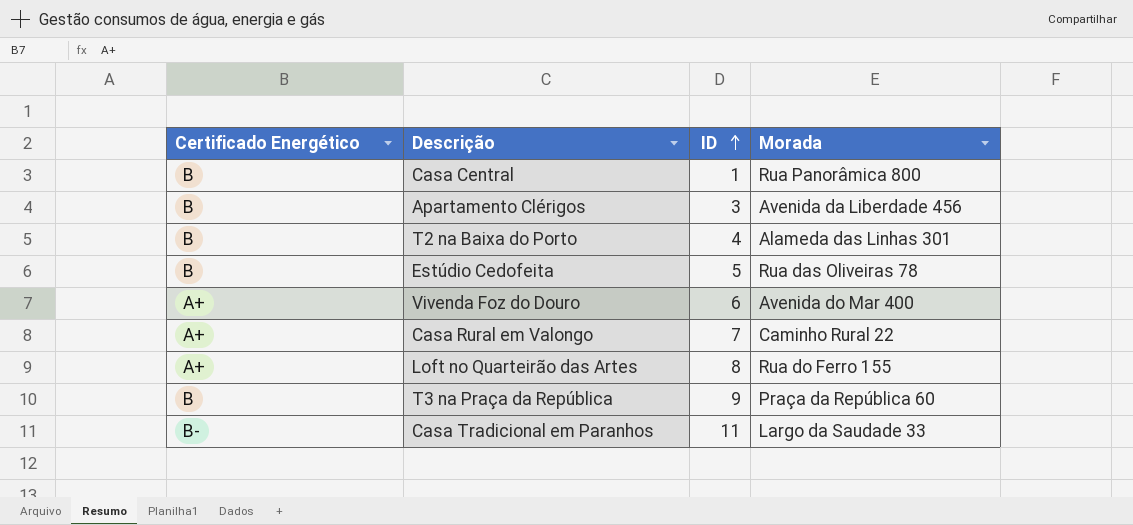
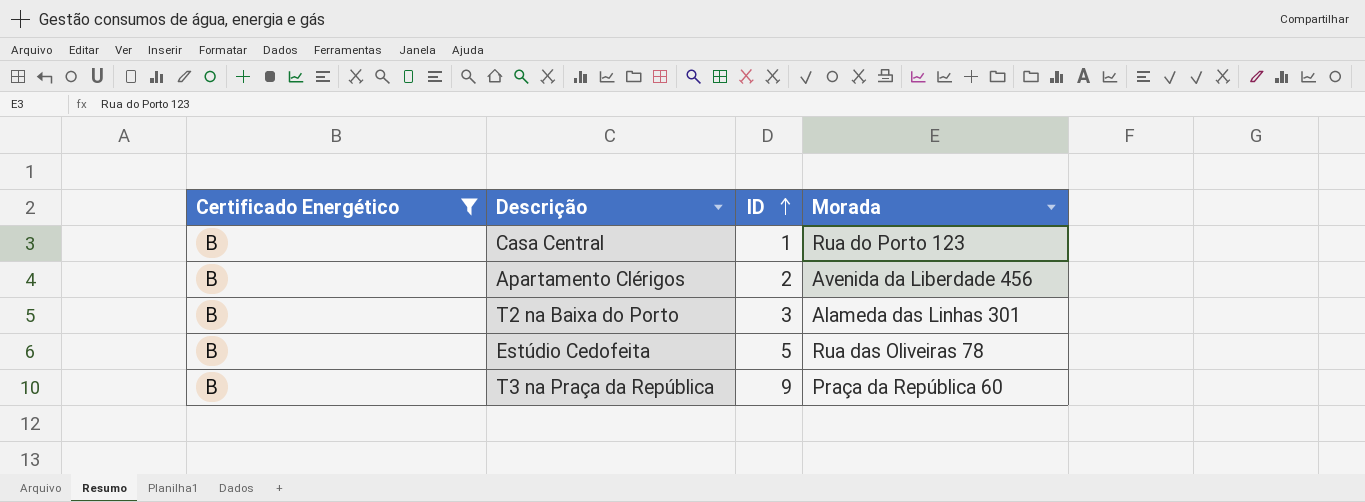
filter: none -> Certificado Energético = B
Casa Central | Morada: Rua Panorâmica 800 -> Rua do Porto 123
Apartamento Clérigos | ID: 3 -> 2
T2 na Baixa do Porto | ID: 4 -> 3

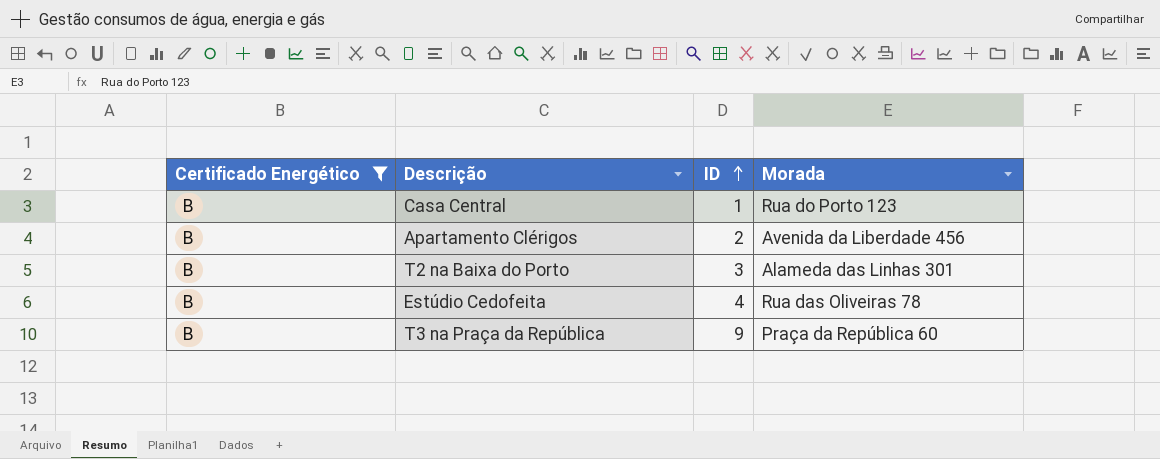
Estúdio Cedofeita | ID: 5 -> 4

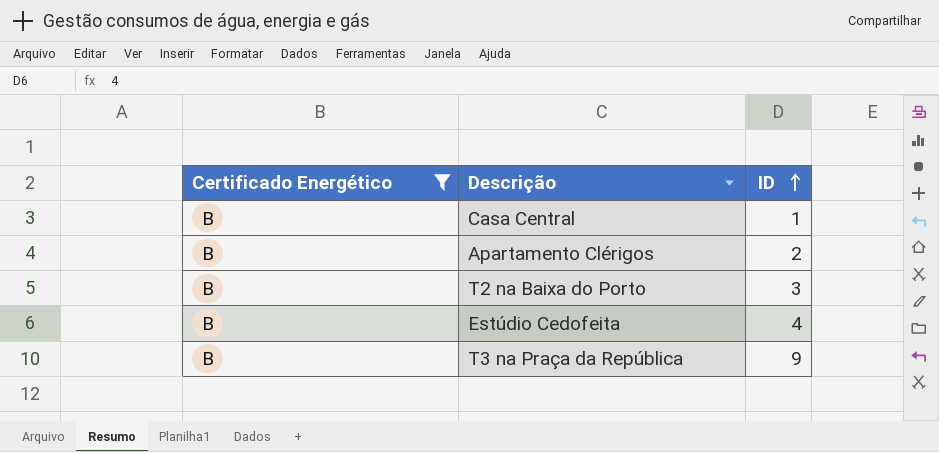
column Morada | position: 4 -> none

